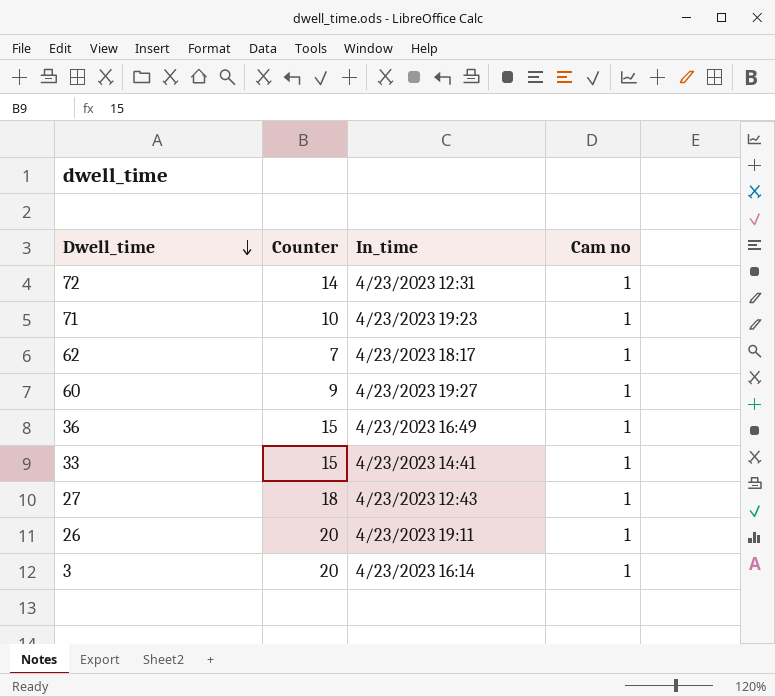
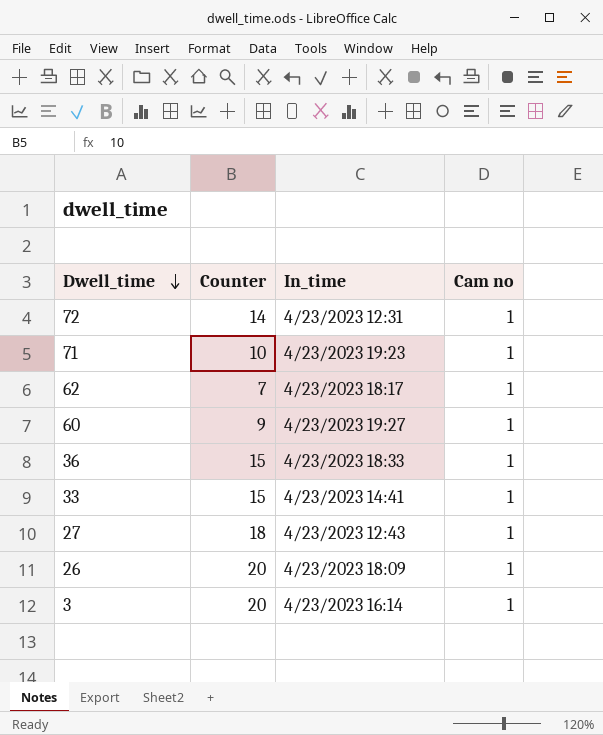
36 | In_time: 4/23/2023 16:49 -> 4/23/2023 18:33
26 | In_time: 4/23/2023 19:11 -> 4/23/2023 18:09

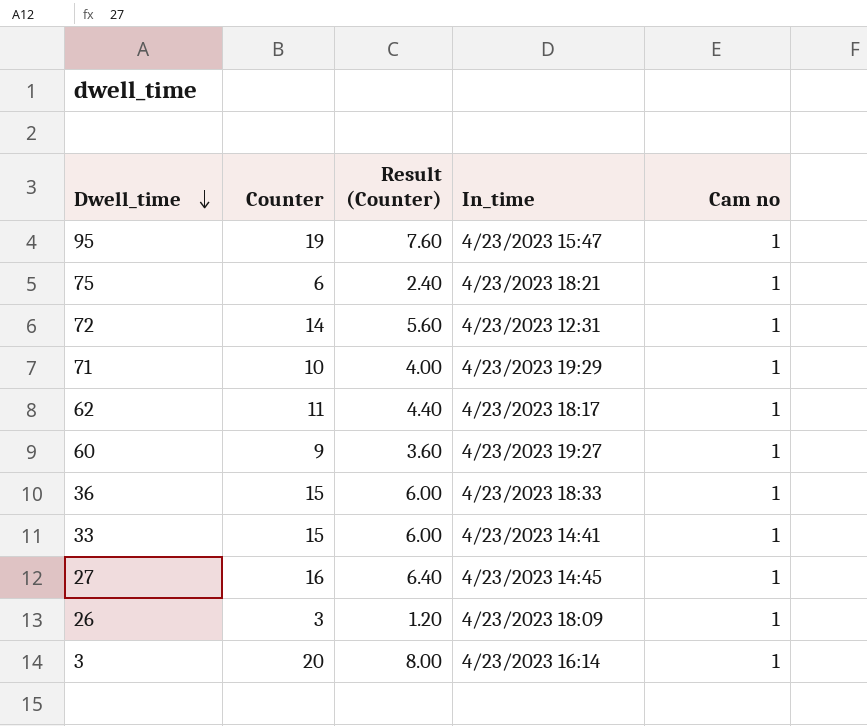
column Result (Counter) | formula: none -> [Counter] * 0.4
row 95: none -> 19 | 7.60 | 4/23/2023 15:47 | 1
row 75: none -> 6 | 2.40 | 4/23/2023 18:21 | 1
71 | In_time: 4/23/2023 19:23 -> 4/23/2023 19:29
62 | Counter: 7 -> 11
27 | Counter: 18 -> 16
27 | In_time: 4/23/2023 12:43 -> 4/23/2023 14:45
26 | Counter: 20 -> 3

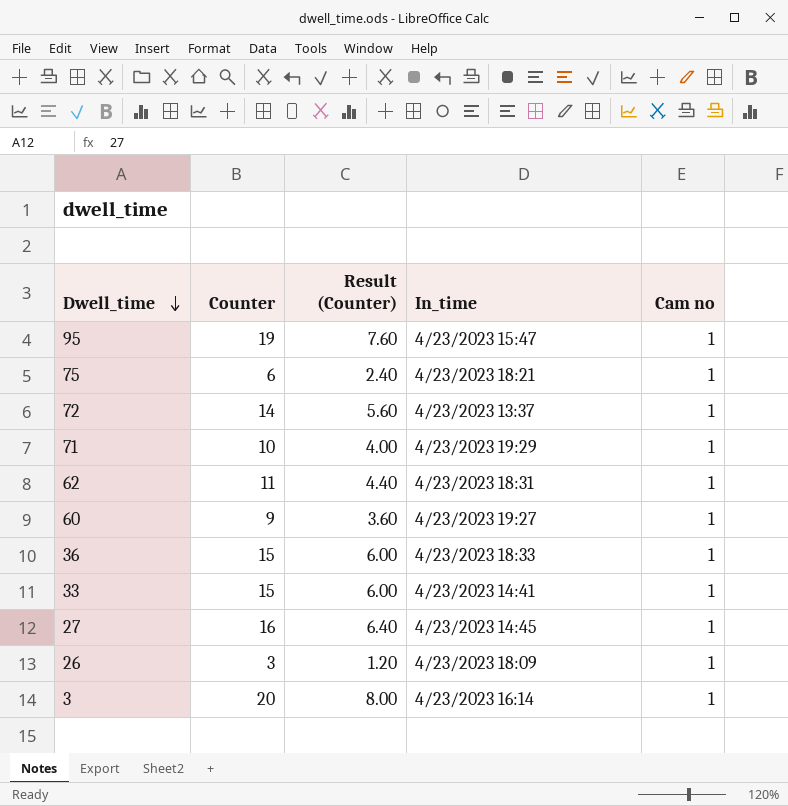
72 | In_time: 4/23/2023 12:31 -> 4/23/2023 13:37
62 | In_time: 4/23/2023 18:17 -> 4/23/2023 18:31

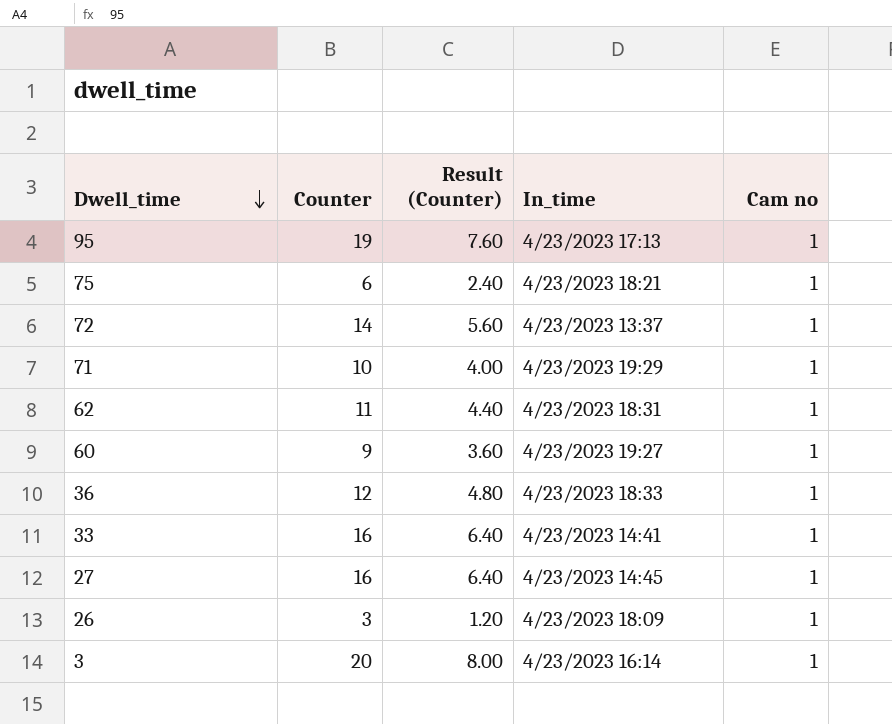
95 | In_time: 4/23/2023 15:47 -> 4/23/2023 17:13
36 | Counter: 15 -> 12
36 | Result (Counter): 6.00 -> 4.80
33 | Counter: 15 -> 16
33 | Result (Counter): 6.00 -> 6.40

